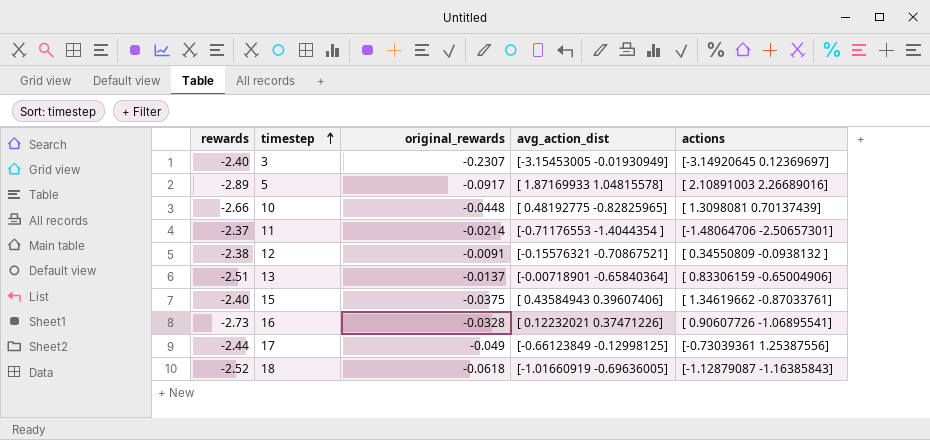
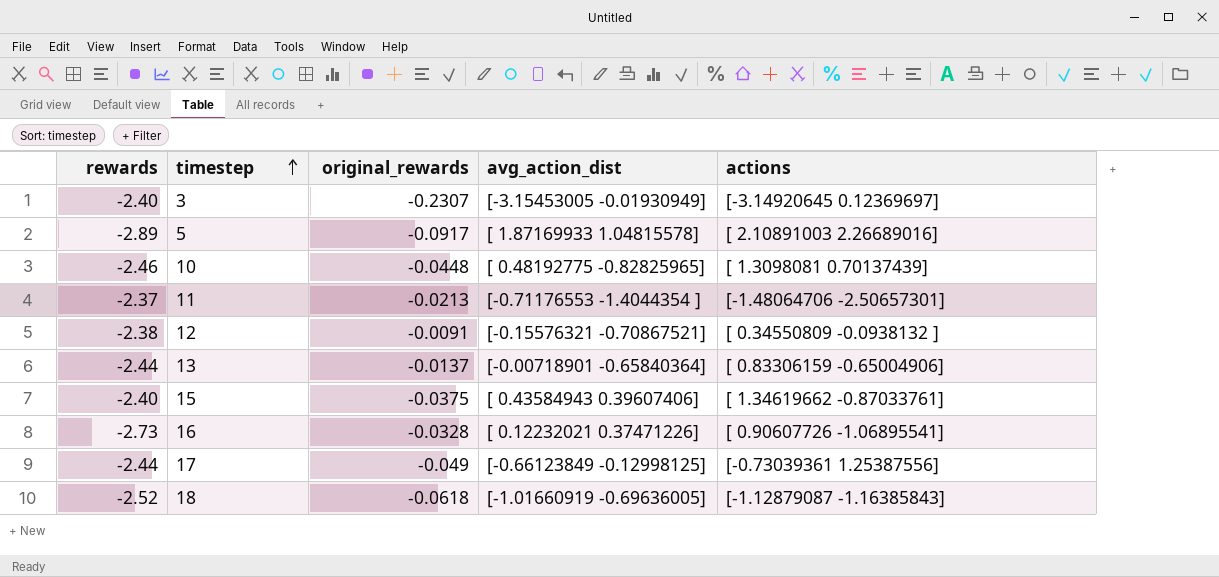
10 | rewards: -2.66 -> -2.46
11 | original_rewards: -0.0214 -> -0.0213
13 | rewards: -2.51 -> -2.44

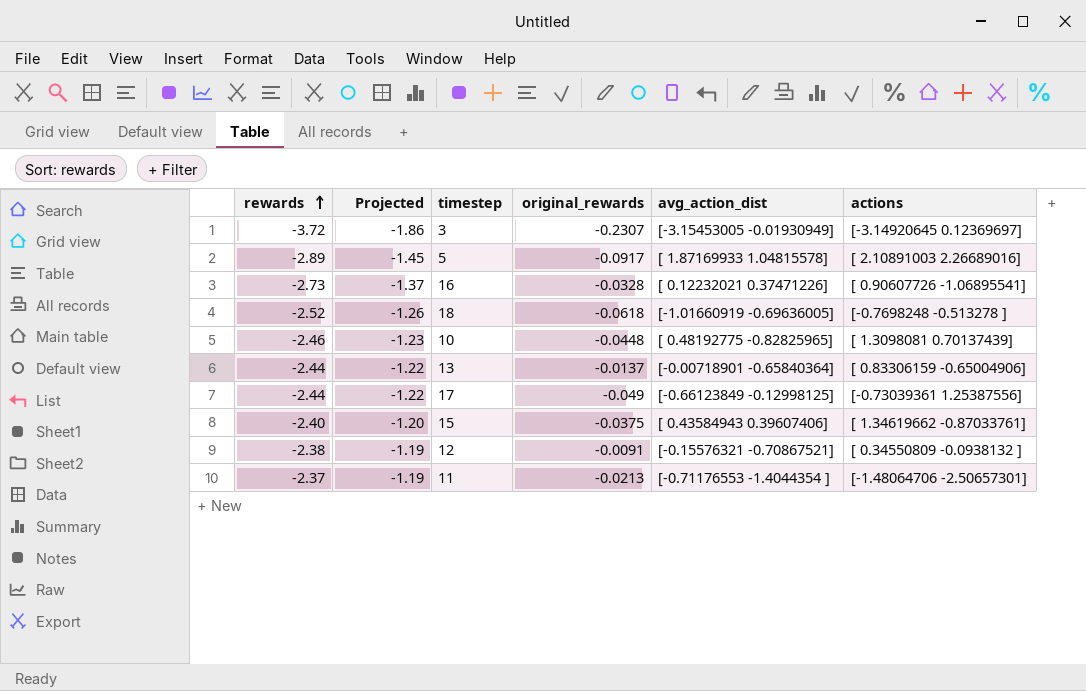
row order: timestep ascending -> rewards ascending
column Projected | formula: none -> [rewards] * 0.5
3 | rewards: -2.40 -> -3.72
18 | actions: [-1.12879087 -1.16385843] -> [-0.7698248 -0.513278 ]

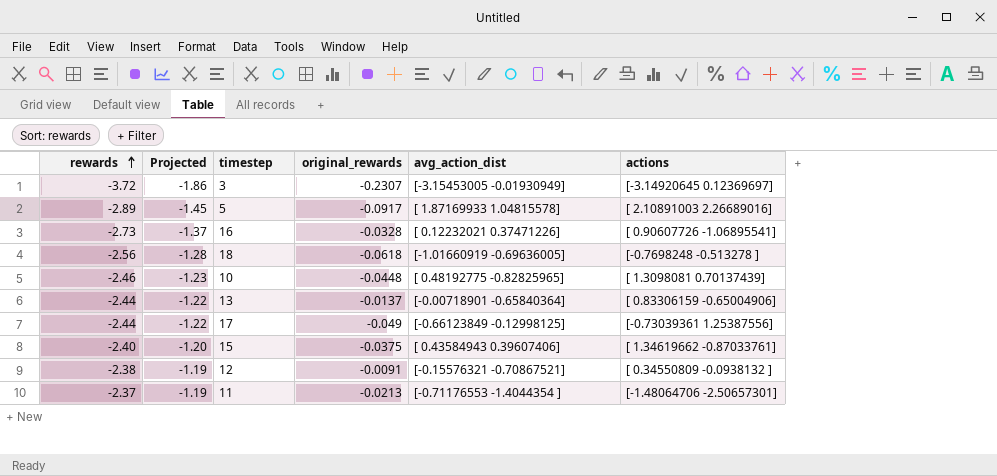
18 | rewards: -2.52 -> -2.56
18 | Projected: -1.26 -> -1.28

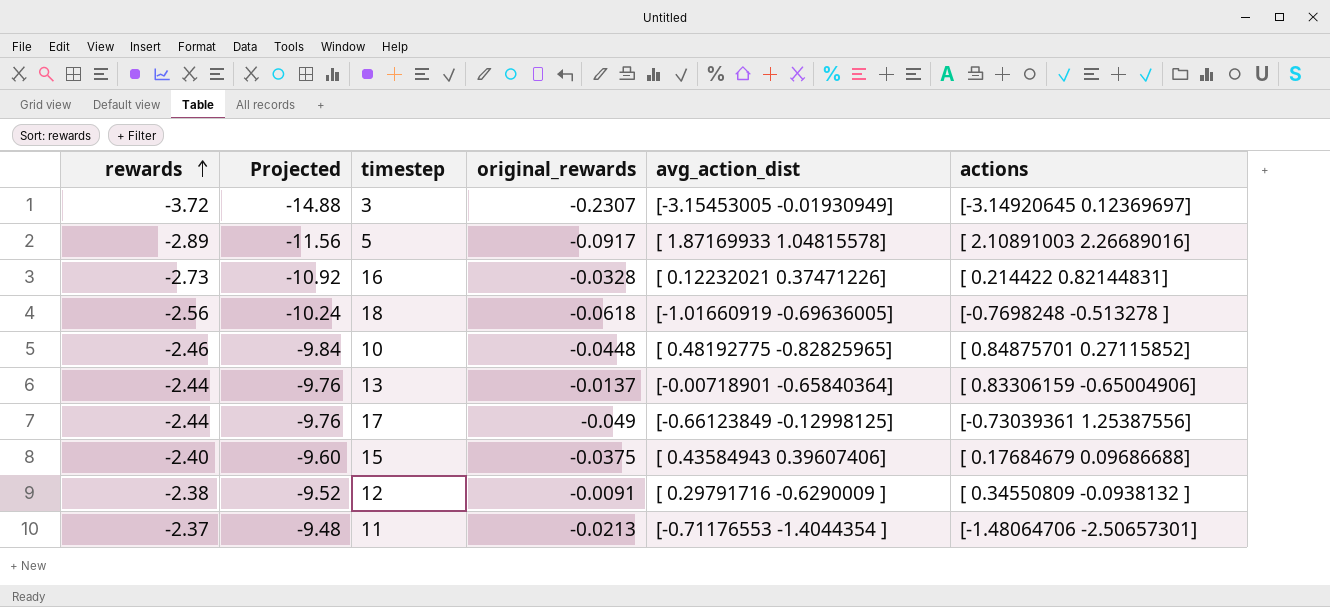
column Projected | formula: [rewards] * 0.5 -> [rewards] * 4
16 | actions: [ 0.90607726 -1.06895541] -> [ 0.214422 0.82144831]
10 | actions: [ 1.3098081 0.70137439] -> [ 0.84875701 0.27115852]
15 | actions: [ 1.34619662 -0.87033761] -> [ 0.17684679 0.09686688]
12 | avg_action_dist: [-0.15576321 -0.70867521] -> [ 0.29791716 -0.6290009 ]

